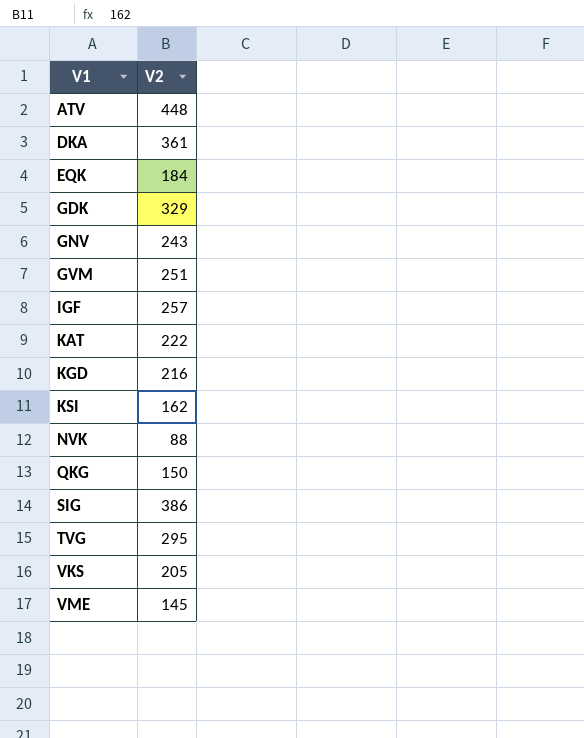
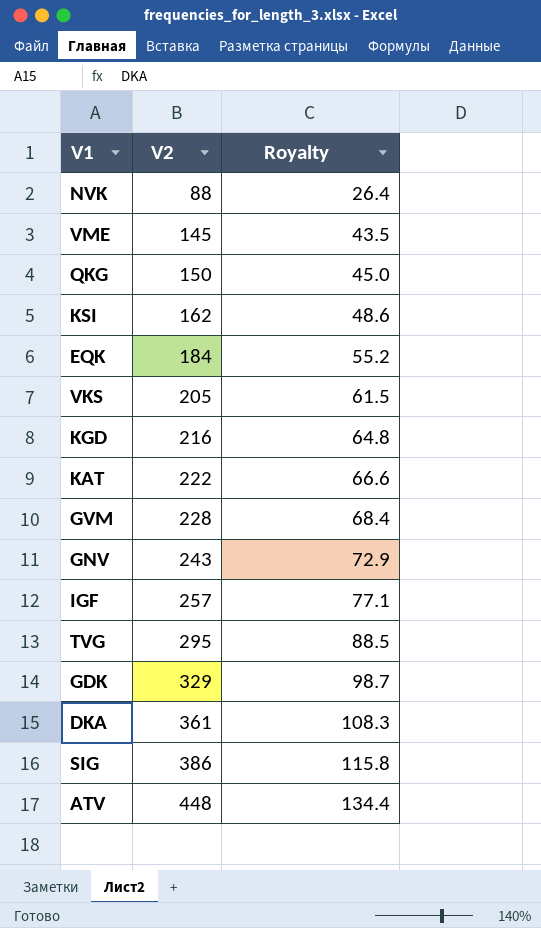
row order: V1 ascending -> V2 ascending
column Royalty | formula: none -> [V2] * 0.3
GVM | V2: 251 -> 228

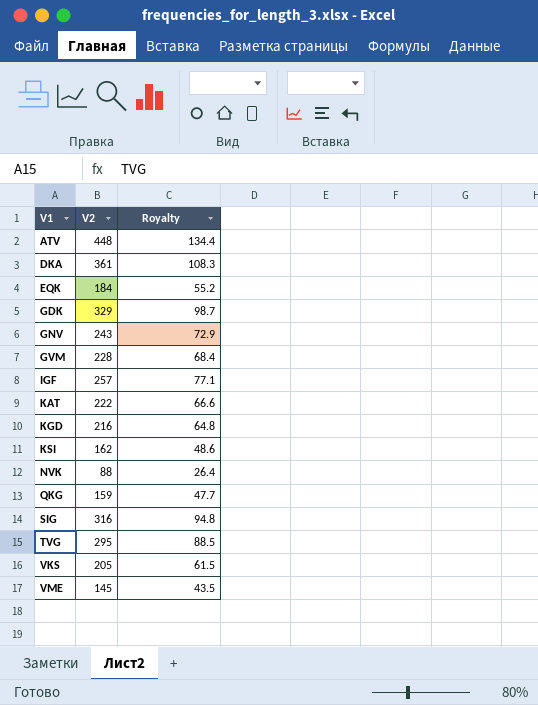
row order: V2 ascending -> V1 ascending
QKG | V2: 150 -> 159
QKG | Royalty: 45.0 -> 47.7
SIG | V2: 386 -> 316
SIG | Royalty: 115.8 -> 94.8

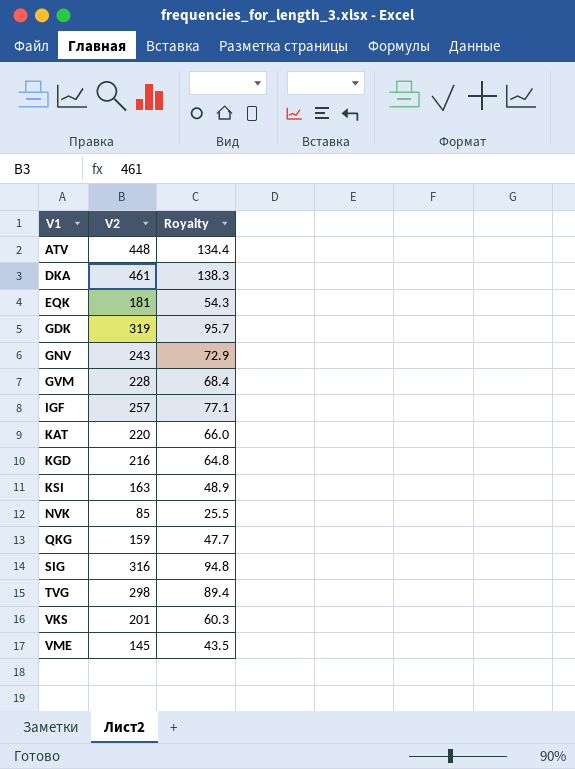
DKA | V2: 361 -> 461
DKA | Royalty: 108.3 -> 138.3
EQK | V2: 184 -> 181
EQK | Royalty: 55.2 -> 54.3
GDK | V2: 329 -> 319
GDK | Royalty: 98.7 -> 95.7
KAT | V2: 222 -> 220
KAT | Royalty: 66.6 -> 66.0
KSI | V2: 162 -> 163
KSI | Royalty: 48.6 -> 48.9
NVK | V2: 88 -> 85
NVK | Royalty: 26.4 -> 25.5
TVG | V2: 295 -> 298
TVG | Royalty: 88.5 -> 89.4
VKS | V2: 205 -> 201
VKS | Royalty: 61.5 -> 60.3

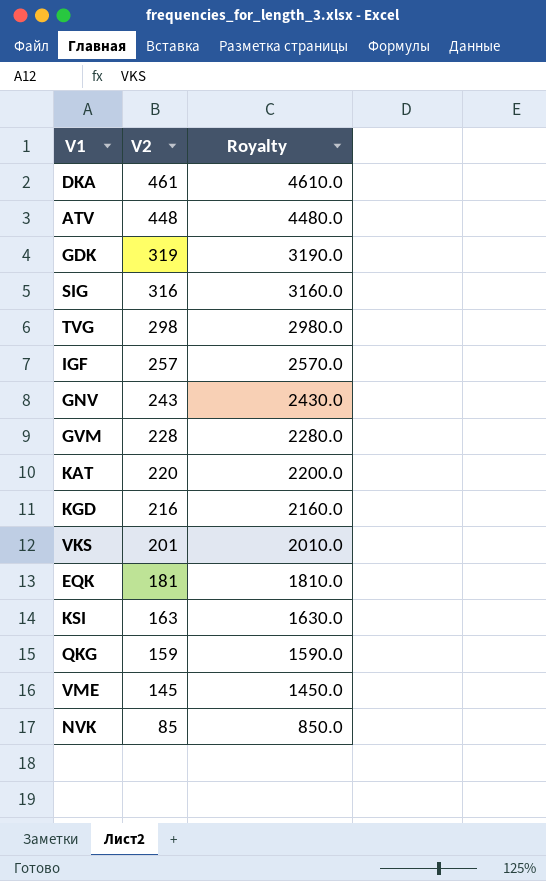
row order: V1 ascending -> V2 descending
column Royalty | formula: [V2] * 0.3 -> [V2] * 10

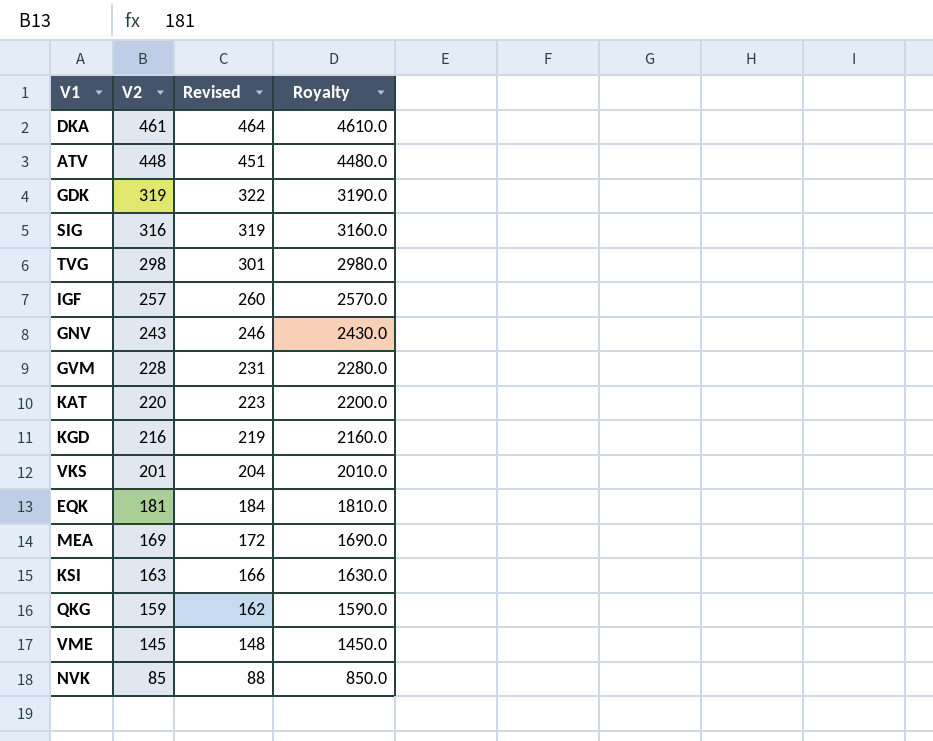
column Revised | formula: none -> [V2] + 3
row MEA: none -> 169 | 172 | 1690.0

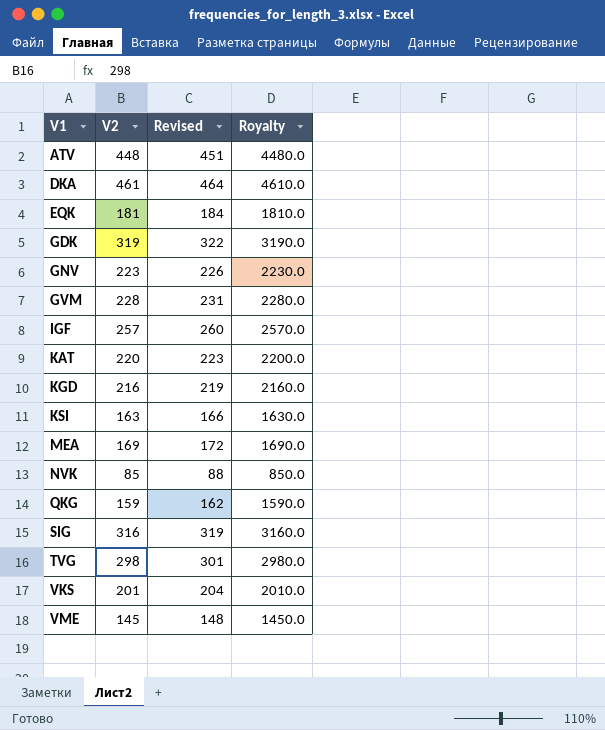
row order: V2 descending -> V1 ascending
GNV | V2: 243 -> 223
GNV | Revised: 246 -> 226
GNV | Royalty: 2430.0 -> 2230.0

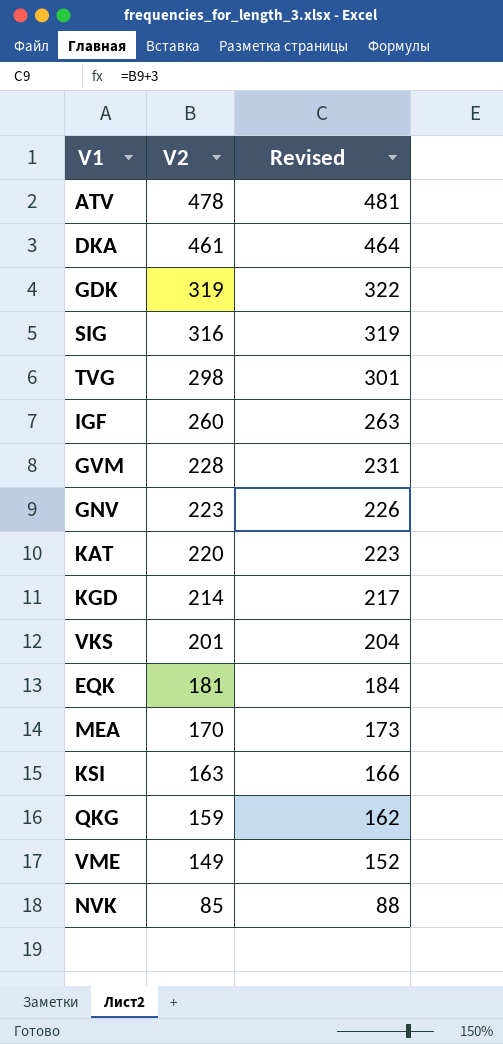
row order: V1 ascending -> V2 descending
column Royalty | formula: [V2] * 10 -> none
ATV | V2: 448 -> 478
ATV | Revised: 451 -> 481
IGF | V2: 257 -> 260
IGF | Revised: 260 -> 263
KGD | V2: 216 -> 214
KGD | Revised: 219 -> 217
MEA | V2: 169 -> 170
MEA | Revised: 172 -> 173
VME | V2: 145 -> 149
VME | Revised: 148 -> 152

